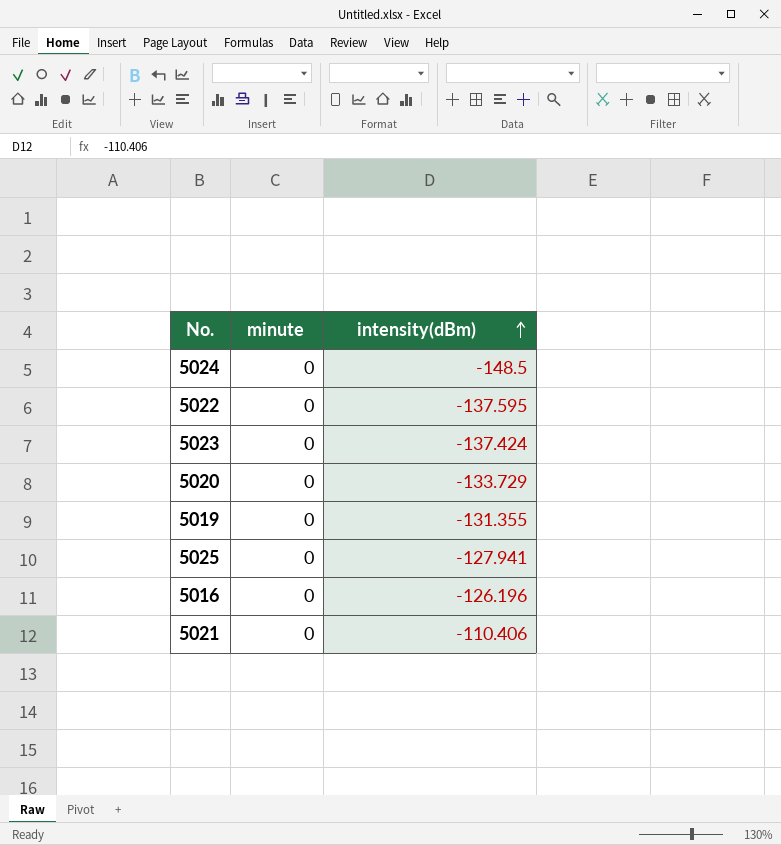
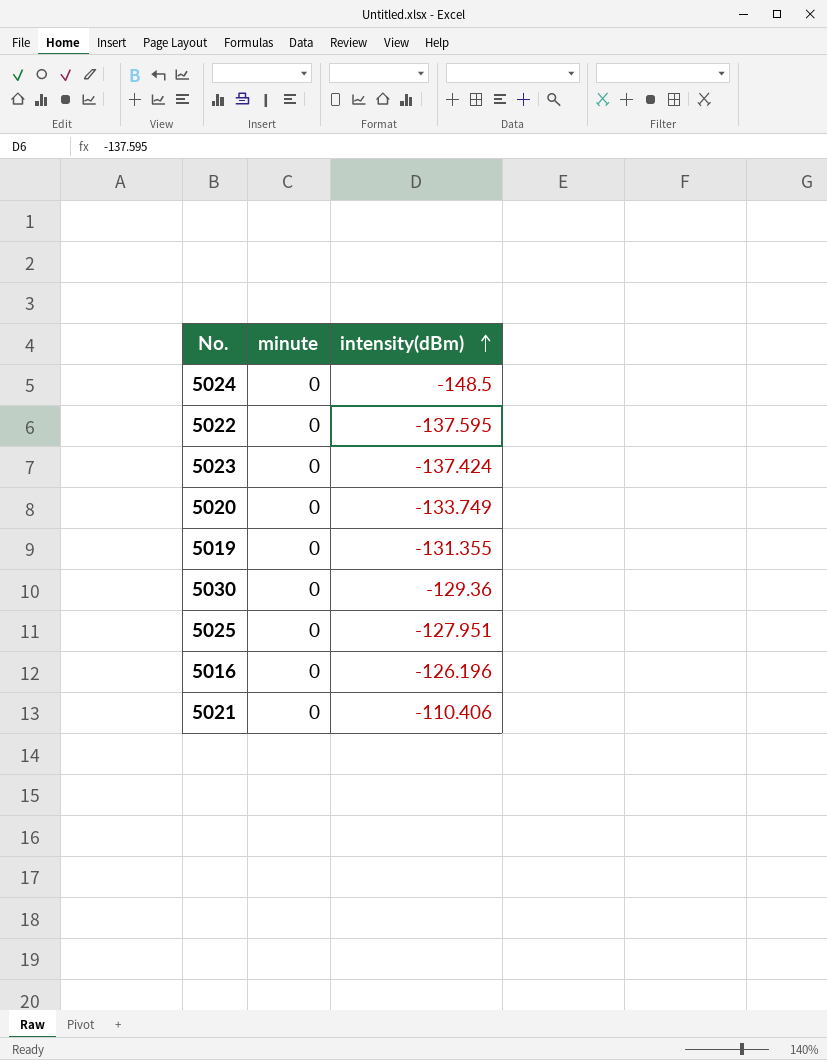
5020 | intensity(dBm): -133.729 -> -133.749
row 5030: none -> 0 | -129.36
5025 | intensity(dBm): -127.941 -> -127.951

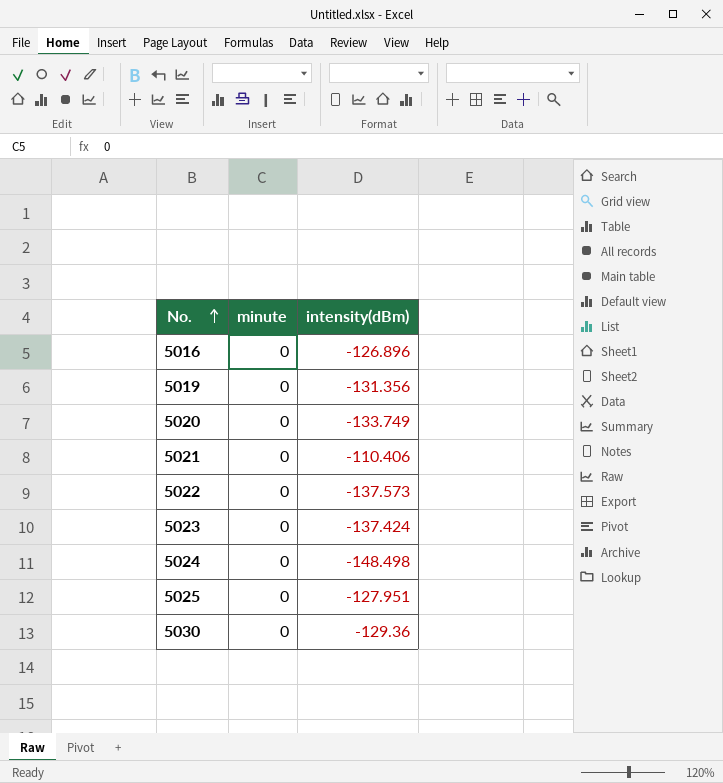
row order: intensity(dBm) ascending -> No. ascending
5016 | intensity(dBm): -126.196 -> -126.896
5019 | intensity(dBm): -131.355 -> -131.356
5022 | intensity(dBm): -137.595 -> -137.573
5024 | intensity(dBm): -148.5 -> -148.498

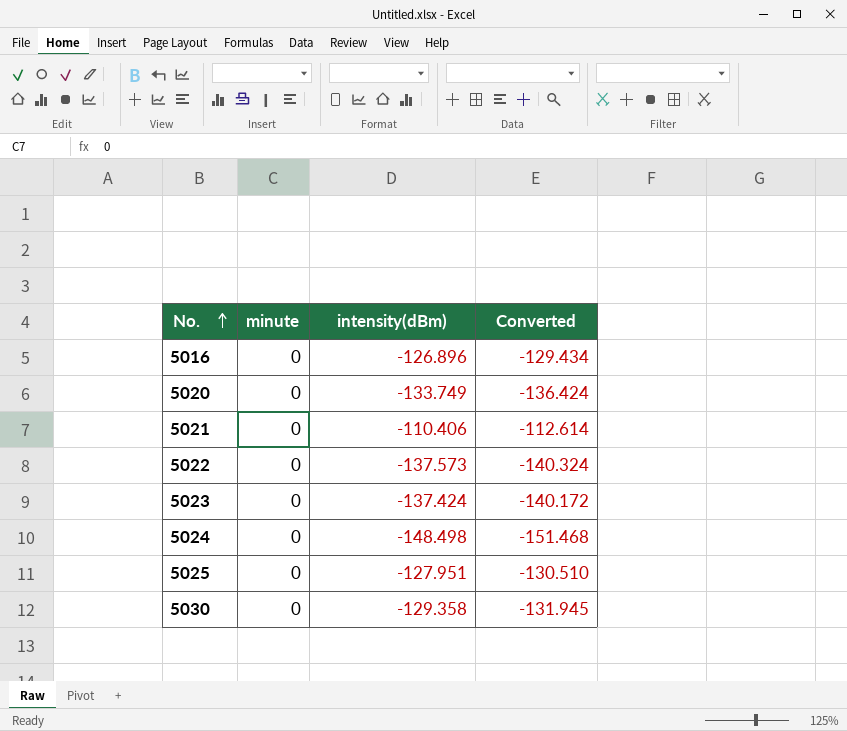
column Converted | formula: none -> [intensity(dBm)] * 1.02
row 5019: 0 | -131.356 -> none
5030 | intensity(dBm): -129.36 -> -129.358

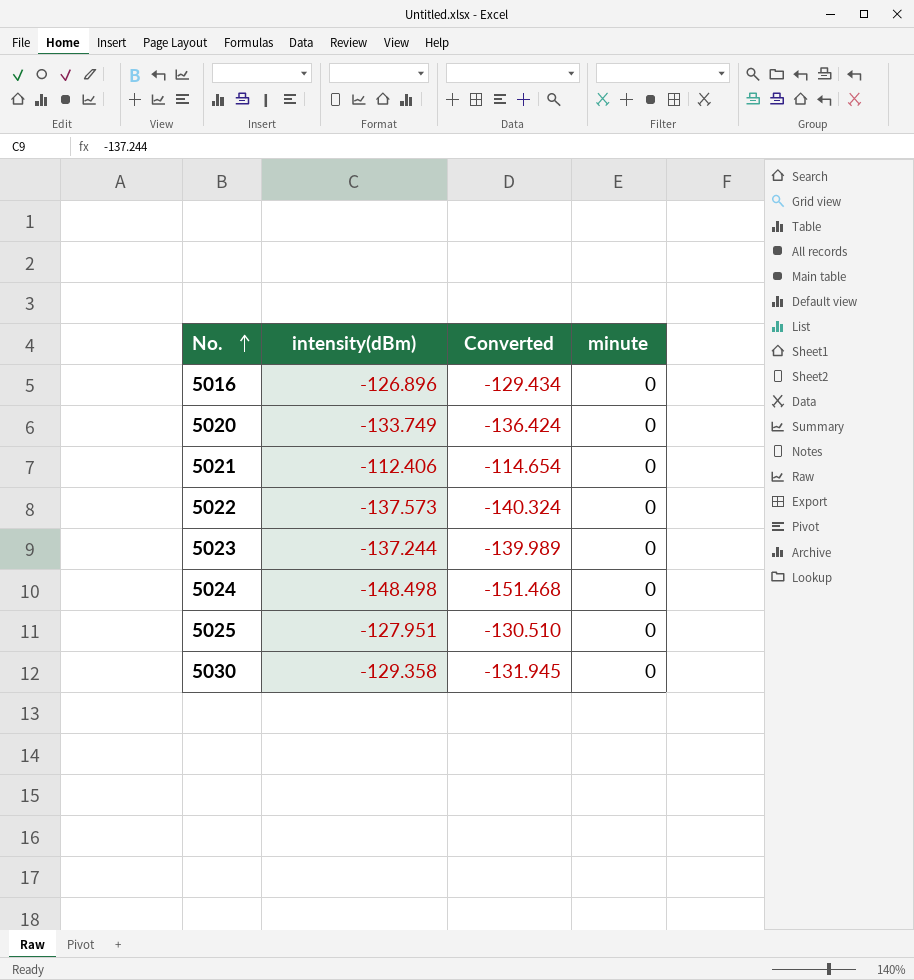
column minute | position: 2 -> 4
5021 | intensity(dBm): -110.406 -> -112.406
5021 | Converted: -112.614 -> -114.654
5023 | intensity(dBm): -137.424 -> -137.244
5023 | Converted: -140.172 -> -139.989

